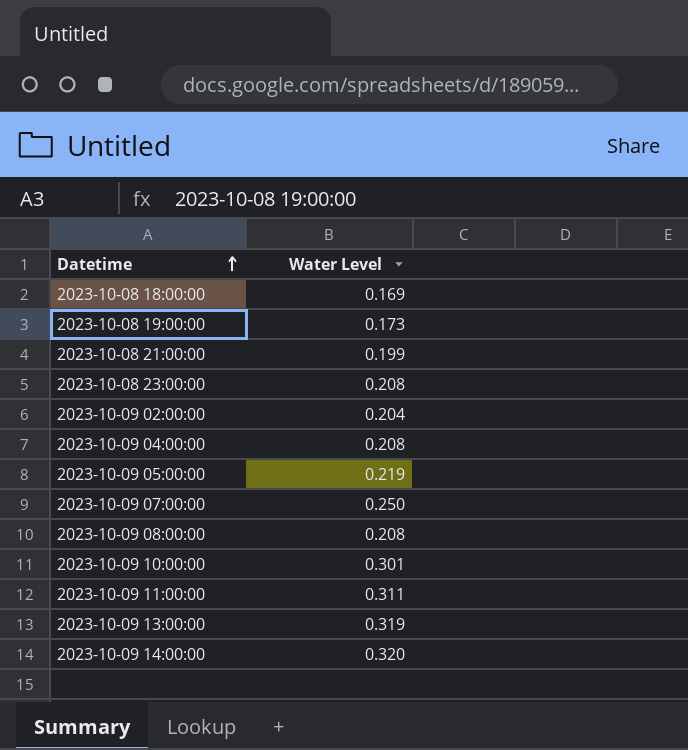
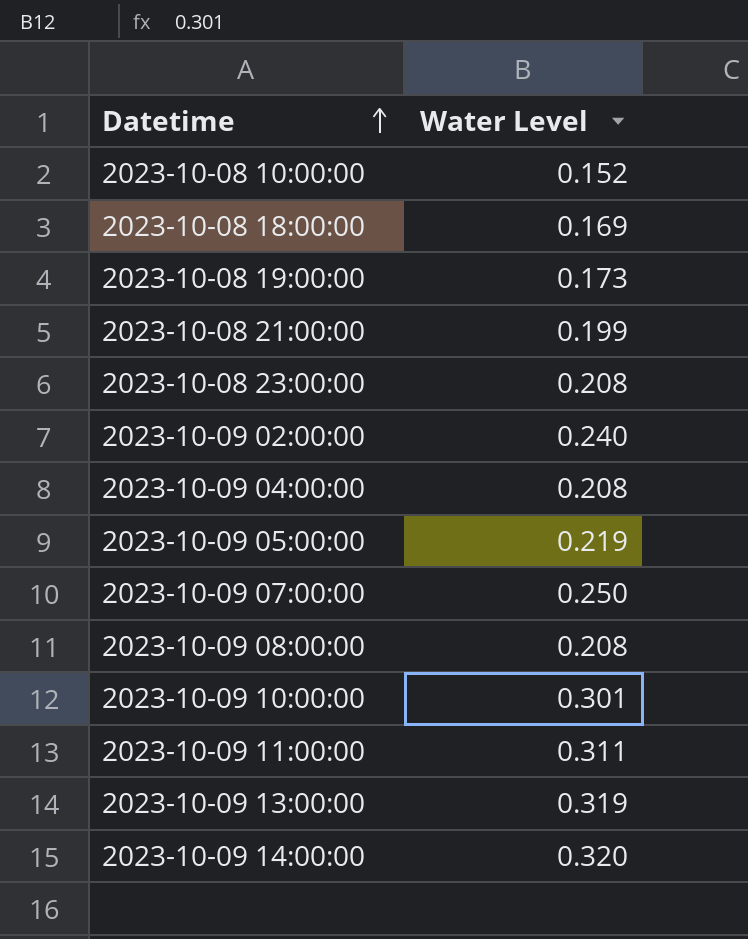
row 2023-10-08 10:00:00: none -> 0.152
2023-10-09 02:00:00 | Water Level: 0.204 -> 0.240

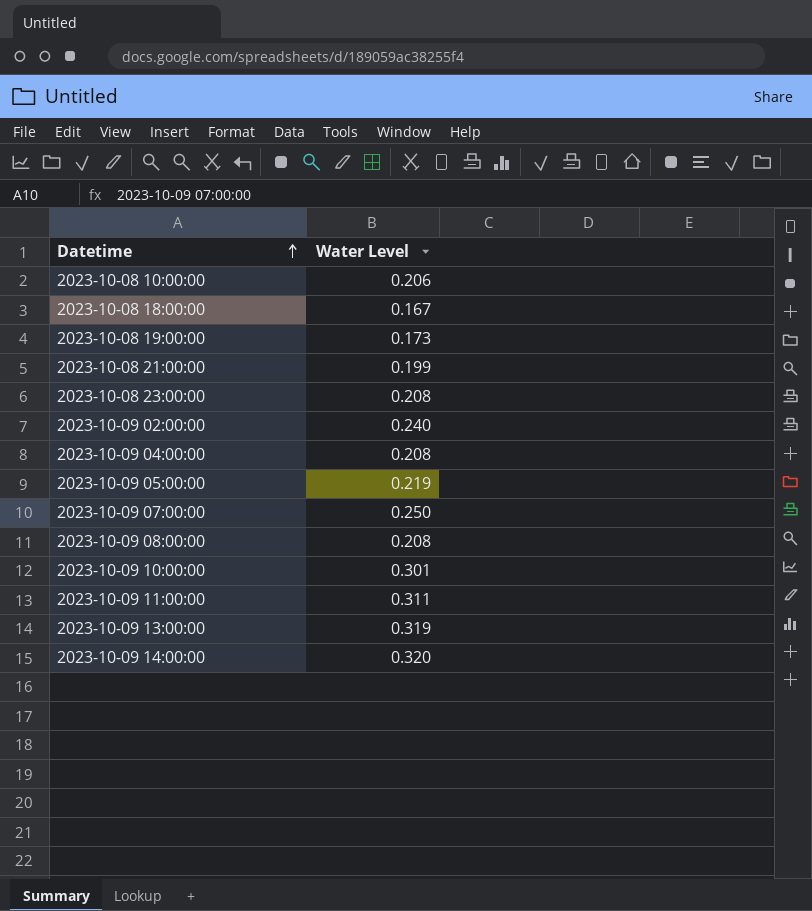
2023-10-08 10:00:00 | Water Level: 0.152 -> 0.206
2023-10-08 18:00:00 | Water Level: 0.169 -> 0.167

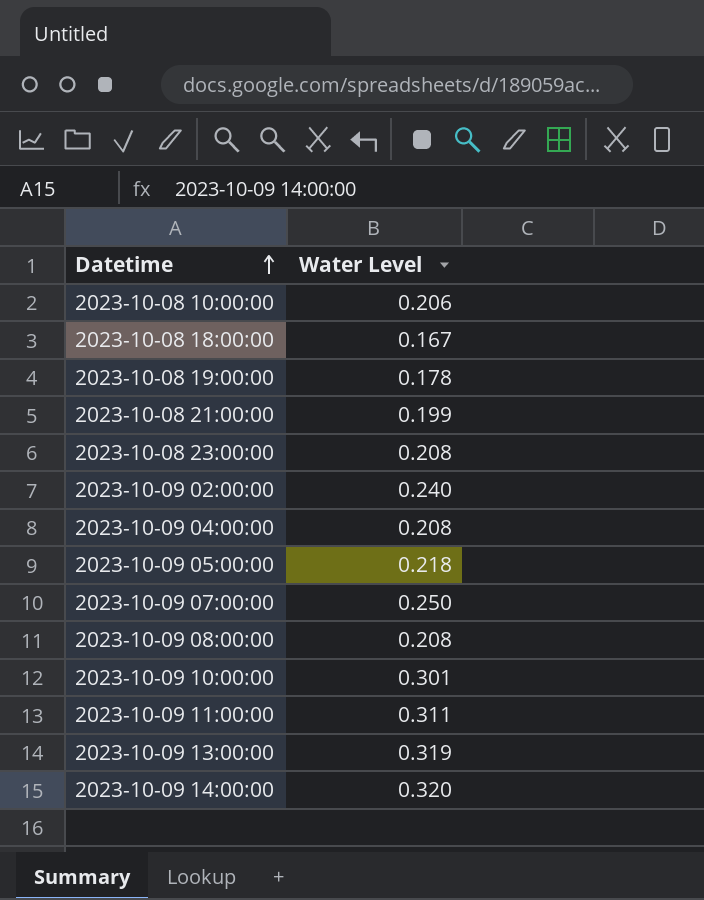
2023-10-08 19:00:00 | Water Level: 0.173 -> 0.178
2023-10-09 05:00:00 | Water Level: 0.219 -> 0.218

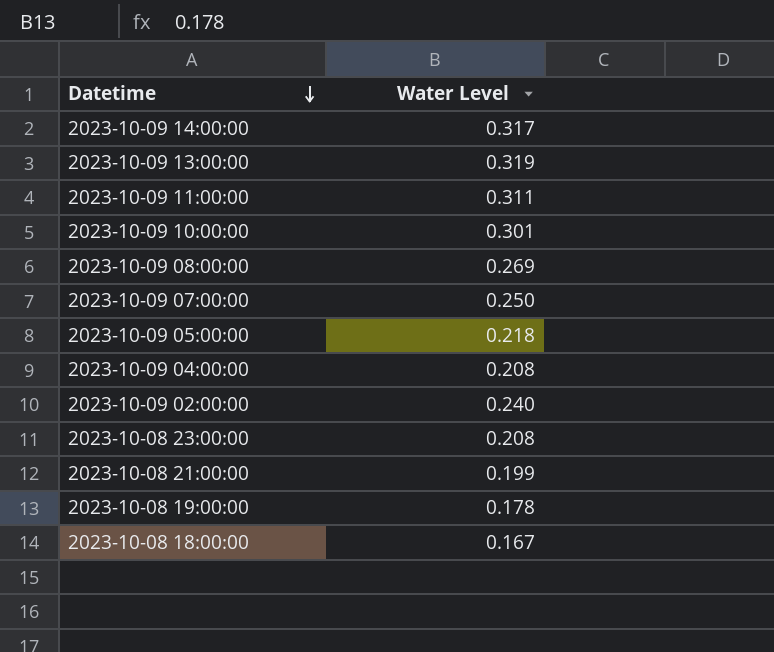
row order: Datetime ascending -> Datetime descending
row 2023-10-08 10:00:00: 0.206 -> none
2023-10-09 14:00:00 | Water Level: 0.320 -> 0.317
2023-10-09 08:00:00 | Water Level: 0.208 -> 0.269

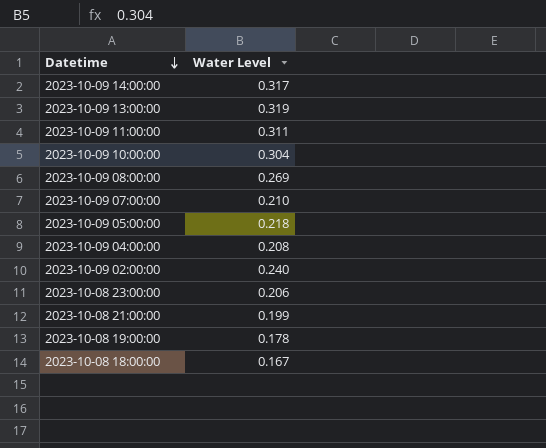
2023-10-09 10:00:00 | Water Level: 0.301 -> 0.304
2023-10-09 07:00:00 | Water Level: 0.250 -> 0.210
2023-10-08 23:00:00 | Water Level: 0.208 -> 0.206

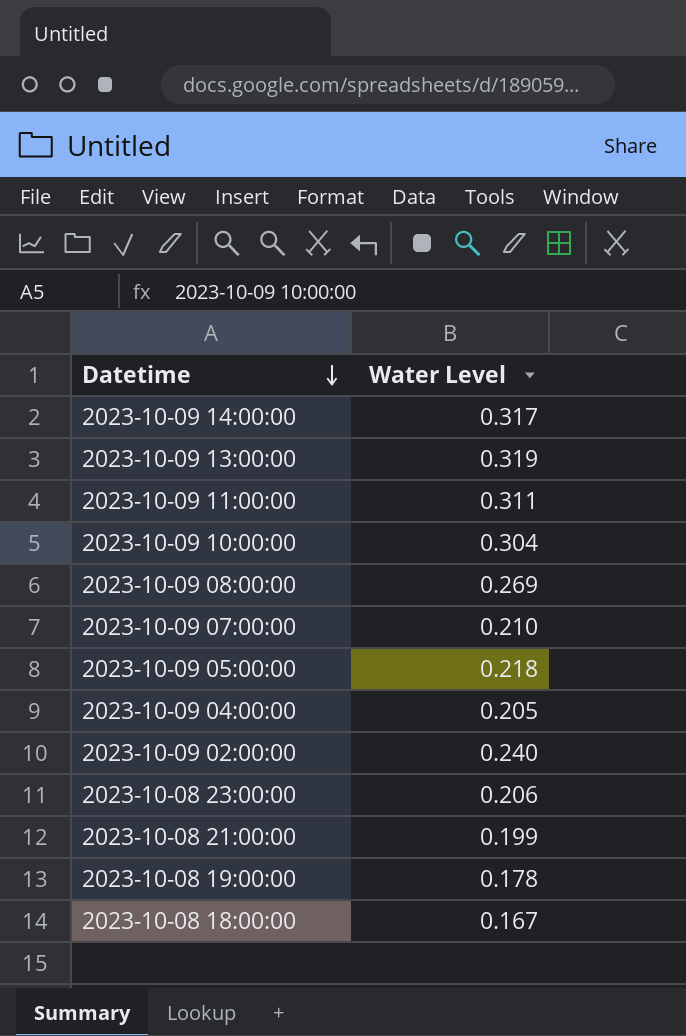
2023-10-09 04:00:00 | Water Level: 0.208 -> 0.205

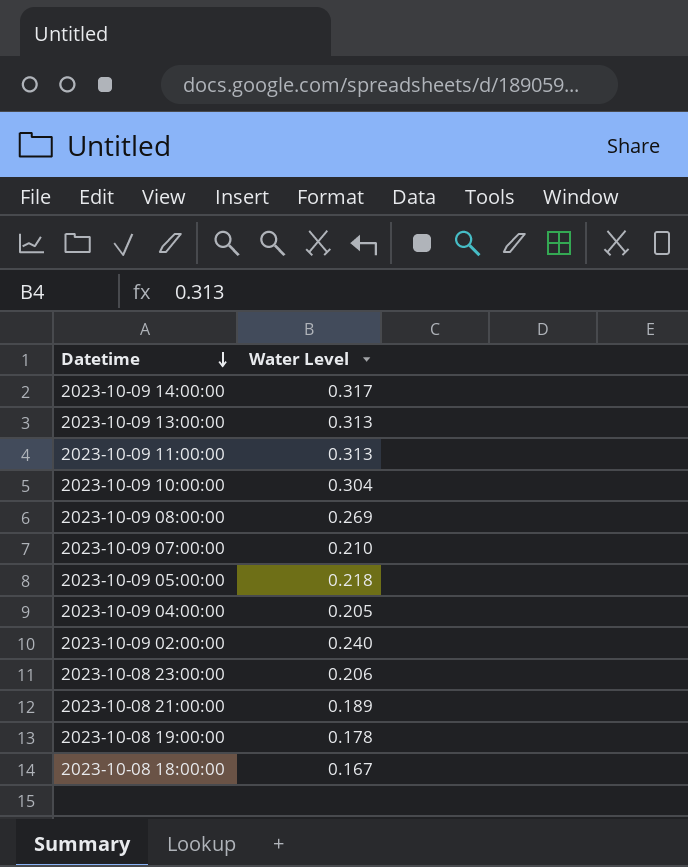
2023-10-09 13:00:00 | Water Level: 0.319 -> 0.313
2023-10-09 11:00:00 | Water Level: 0.311 -> 0.313
2023-10-08 21:00:00 | Water Level: 0.199 -> 0.189

